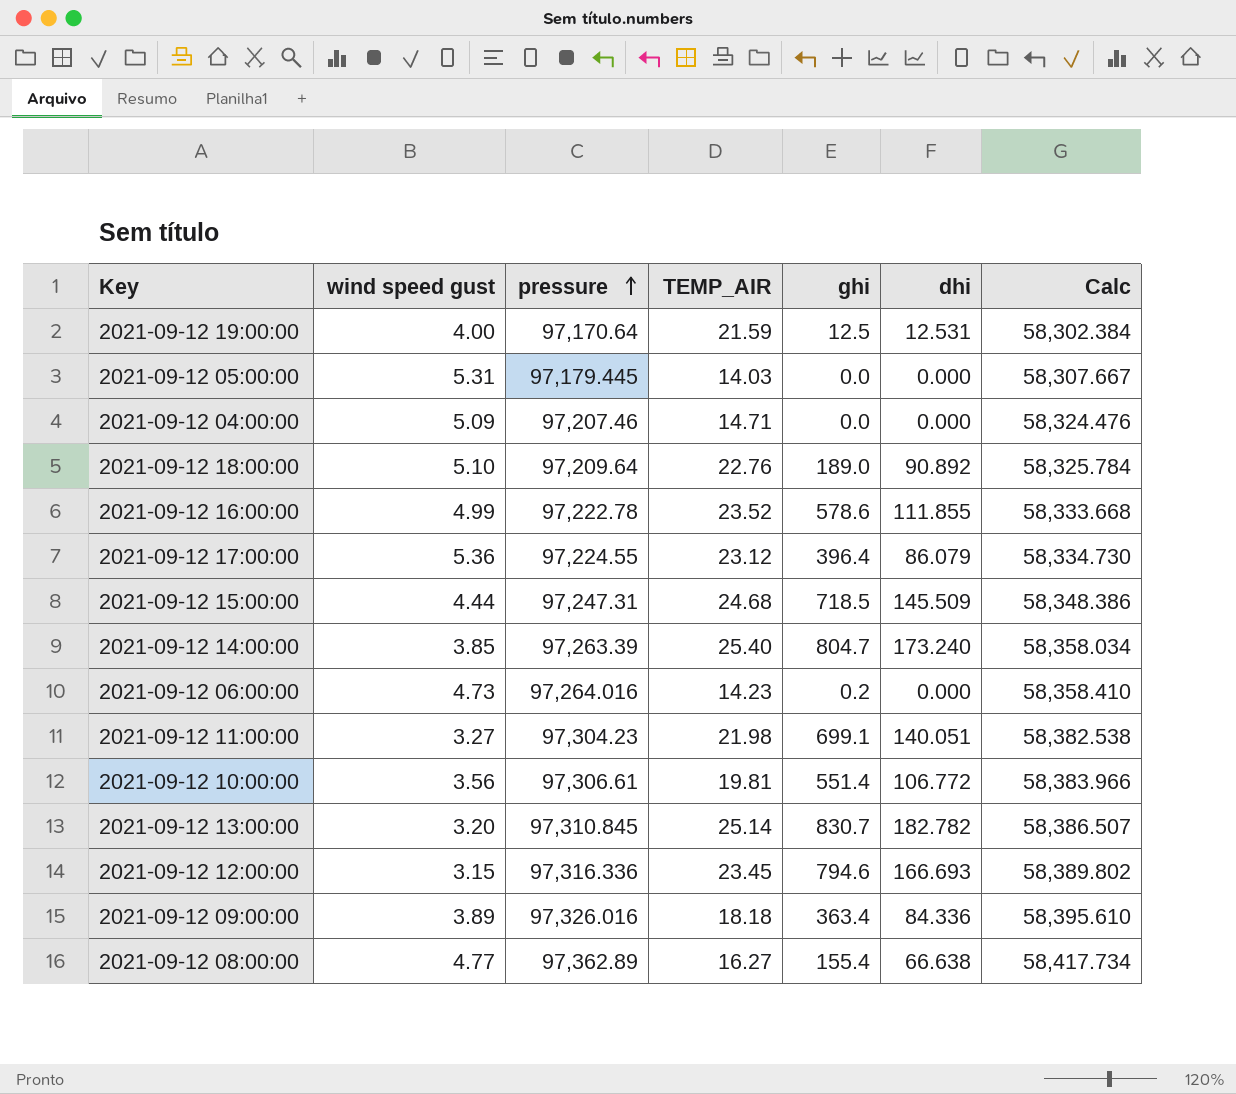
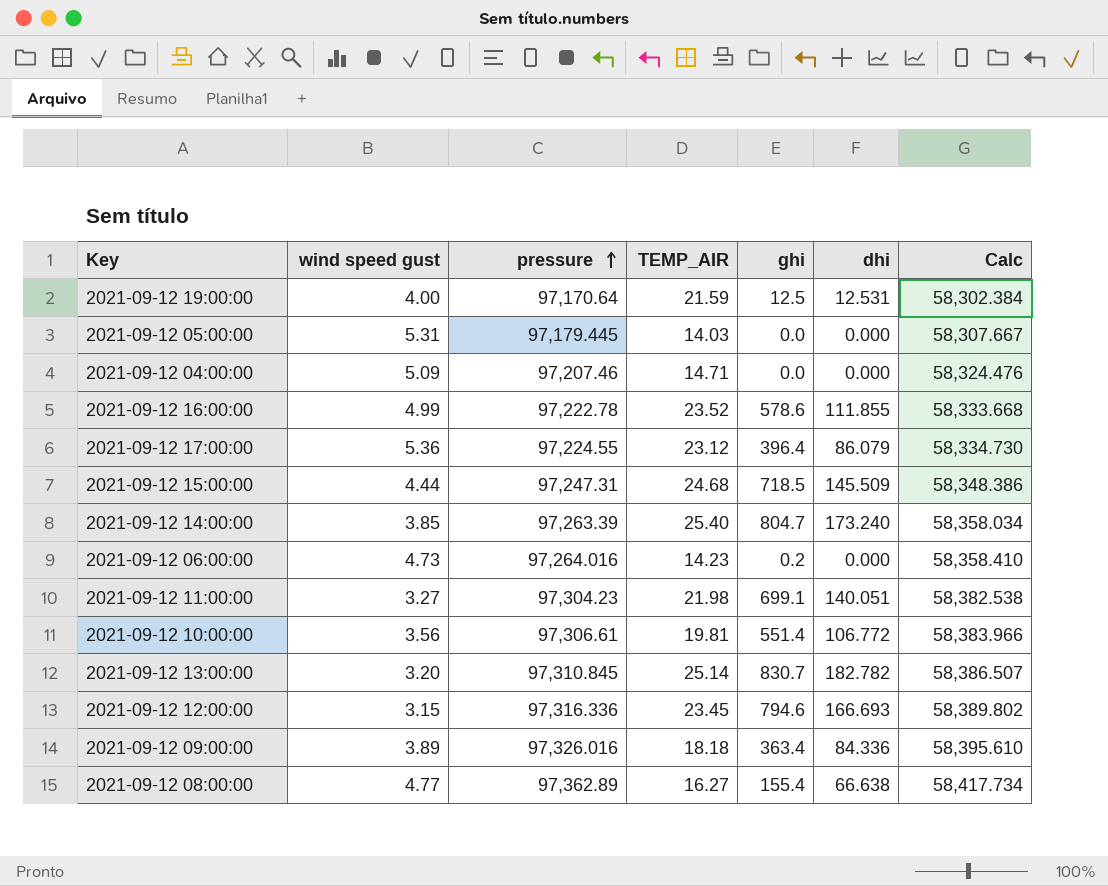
row 2021-09-12 18:00:00: 5.10 | 97,209.64 | 22.76 | 189.0 | 90.892 | 58,325.784 -> none

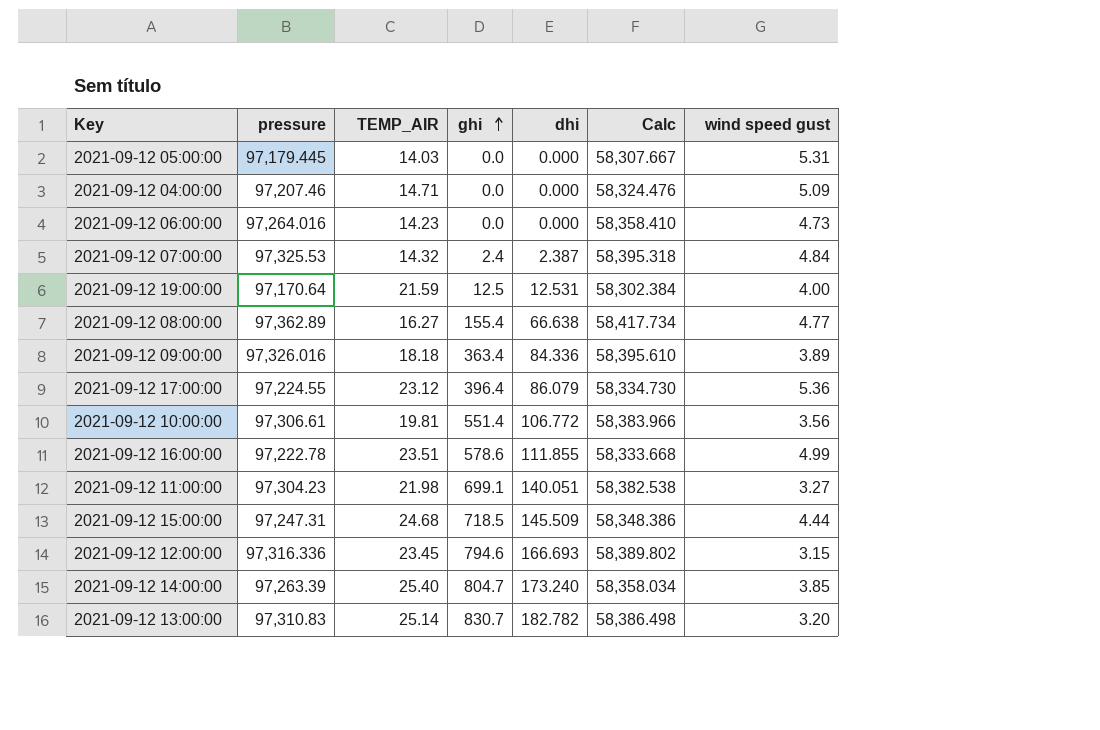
row order: pressure ascending -> ghi ascending
column wind speed gust | position: 2 -> 7
2021-09-12 06:00:00 | ghi: 0.2 -> 0.0
row 2021-09-12 07:00:00: none -> 97,325.53 | 14.32 | 2.4 | 2.387 | 58,395.318 | 4.84
2021-09-12 16:00:00 | TEMP_AIR: 23.52 -> 23.51
2021-09-12 13:00:00 | pressure: 97,310.845 -> 97,310.83
2021-09-12 13:00:00 | Calc: 58,386.507 -> 58,386.498

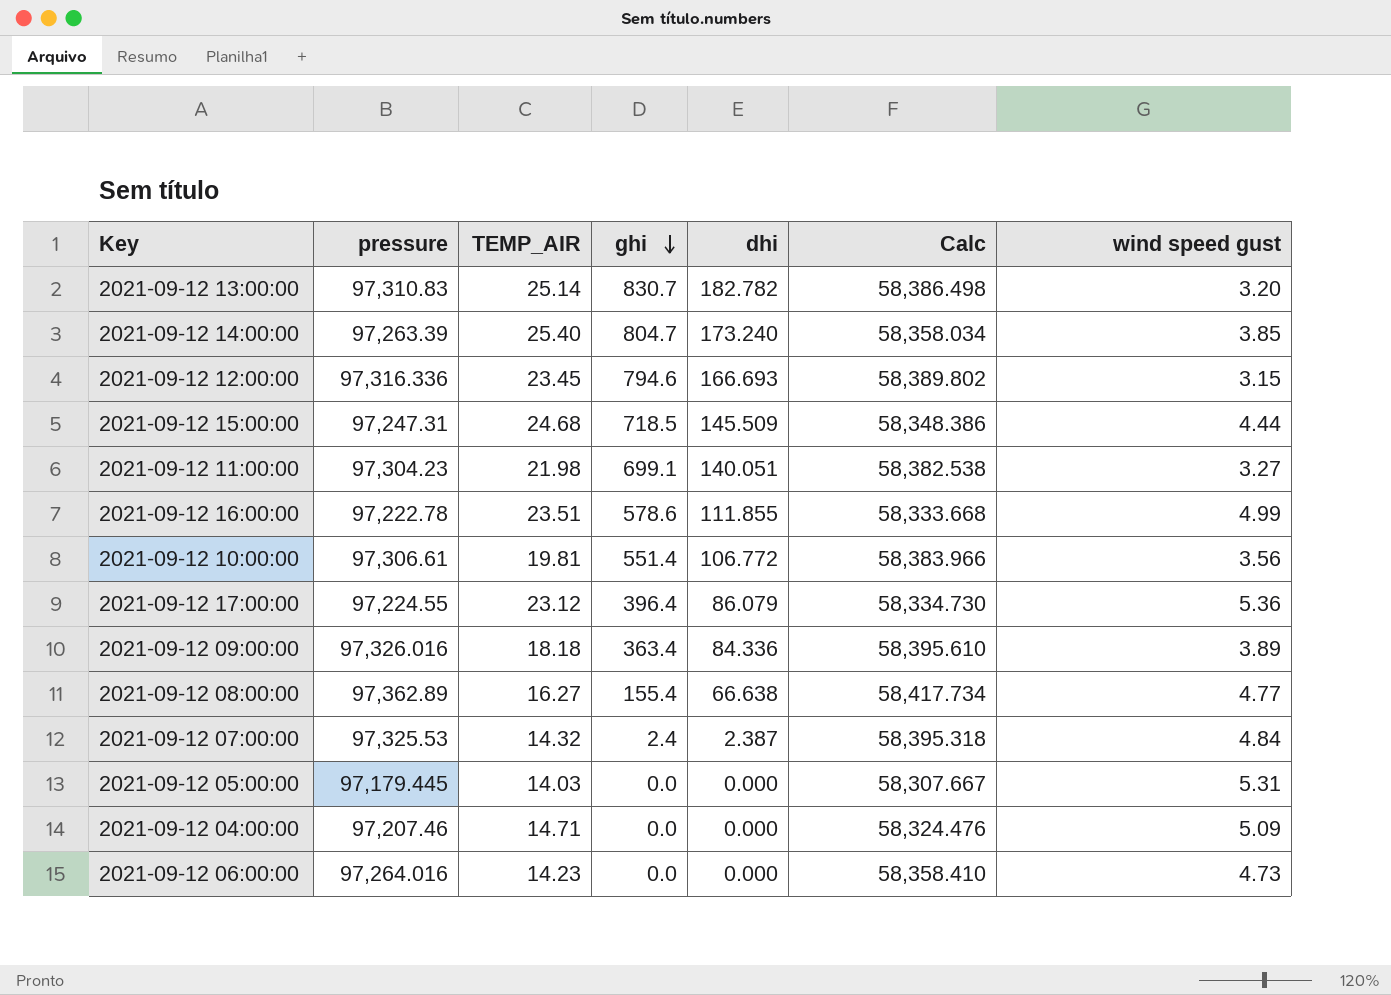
row order: ghi ascending -> ghi descending
row 2021-09-12 19:00:00: 97,170.64 | 21.59 | 12.5 | 12.531 | 58,302.384 | 4.00 -> none

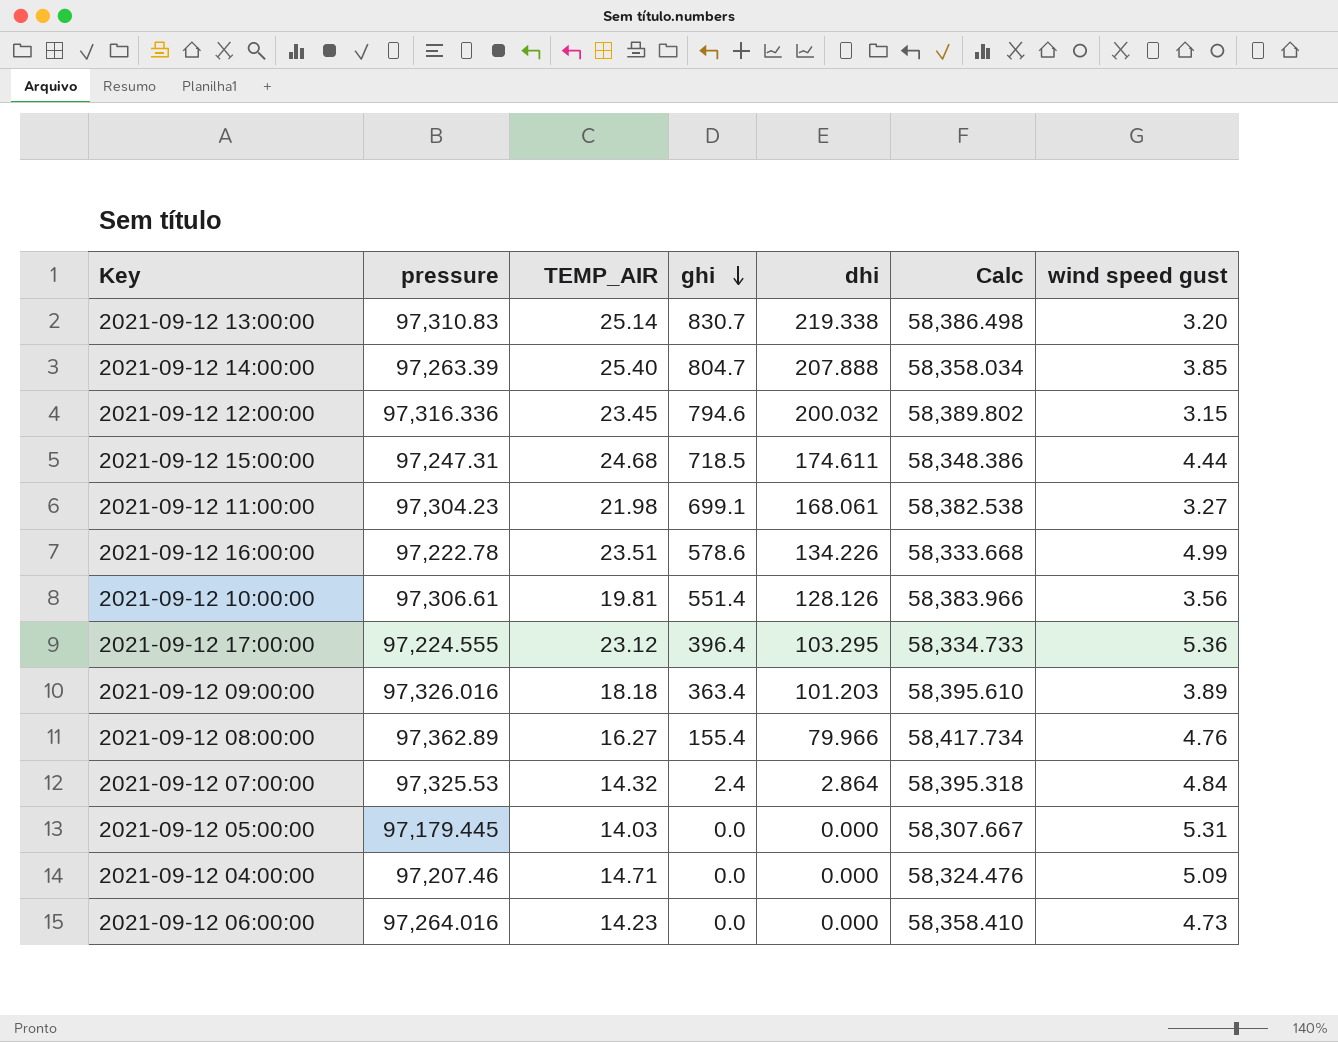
2021-09-12 13:00:00 | dhi: 182.782 -> 219.338
2021-09-12 14:00:00 | dhi: 173.240 -> 207.888
2021-09-12 12:00:00 | dhi: 166.693 -> 200.032
2021-09-12 15:00:00 | dhi: 145.509 -> 174.611
2021-09-12 11:00:00 | dhi: 140.051 -> 168.061
2021-09-12 16:00:00 | dhi: 111.855 -> 134.226
2021-09-12 10:00:00 | dhi: 106.772 -> 128.126
2021-09-12 17:00:00 | pressure: 97,224.55 -> 97,224.555
2021-09-12 17:00:00 | dhi: 86.079 -> 103.295
2021-09-12 17:00:00 | Calc: 58,334.730 -> 58,334.733
2021-09-12 09:00:00 | dhi: 84.336 -> 101.203
2021-09-12 08:00:00 | dhi: 66.638 -> 79.966
2021-09-12 08:00:00 | wind speed gust: 4.77 -> 4.76
2021-09-12 07:00:00 | dhi: 2.387 -> 2.864

